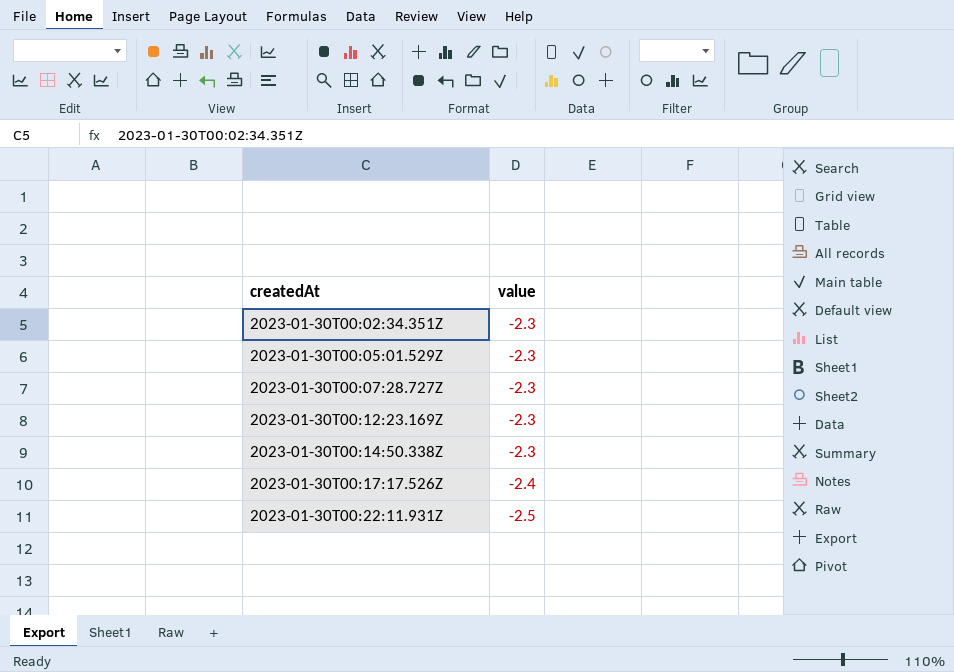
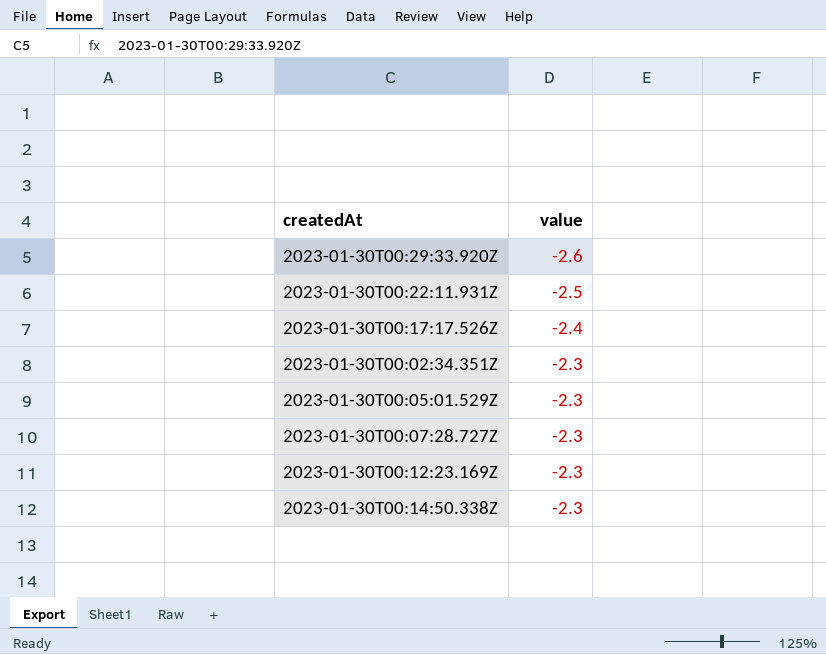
row order: createdAt ascending -> value ascending
row 2023-01-30T00:29:33.920Z: none -> -2.6

